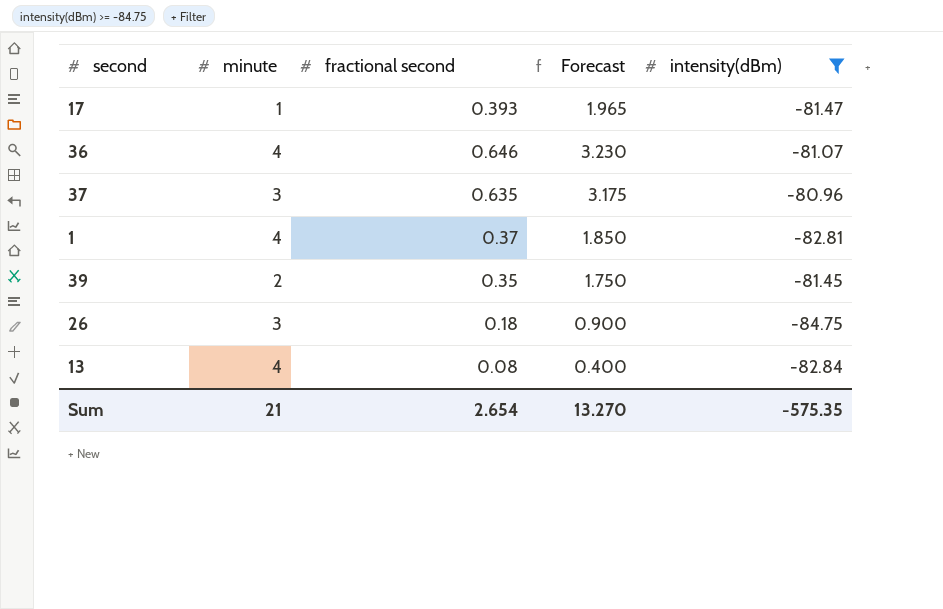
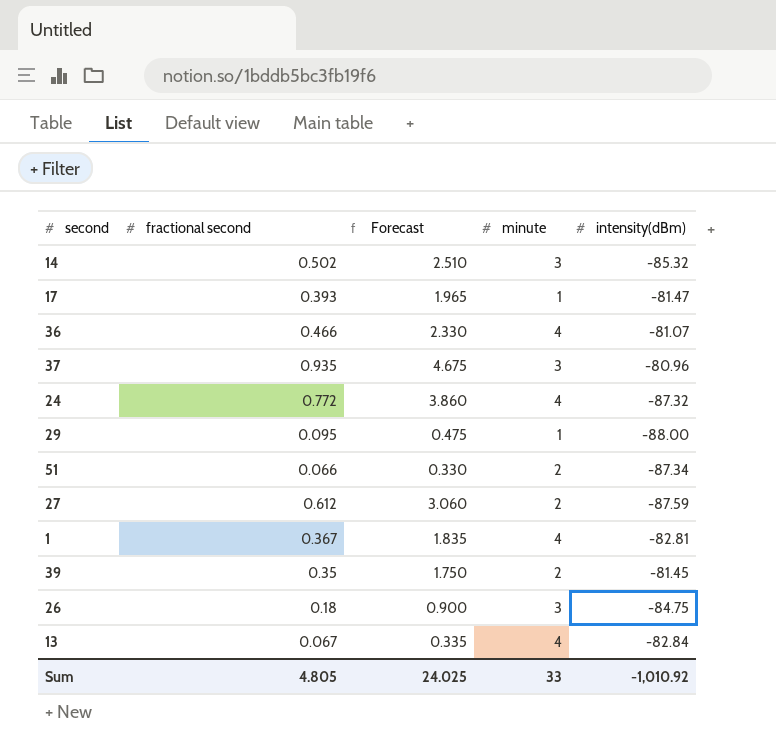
filter: intensity(dBm) >= -84.75 -> none
column minute | position: 2 -> 4
36 | fractional second: 0.646 -> 0.466
36 | Forecast: 3.230 -> 2.330
37 | fractional second: 0.635 -> 0.935
37 | Forecast: 3.175 -> 4.675
1 | fractional second: 0.37 -> 0.367
1 | Forecast: 1.850 -> 1.835
13 | fractional second: 0.08 -> 0.067
13 | Forecast: 0.400 -> 0.335
Sum | fractional second: 2.654 -> 4.805
Sum | Forecast: 13.270 -> 24.025
Sum | minute: 21 -> 33
Sum | intensity(dBm): -575.35 -> -1,010.92

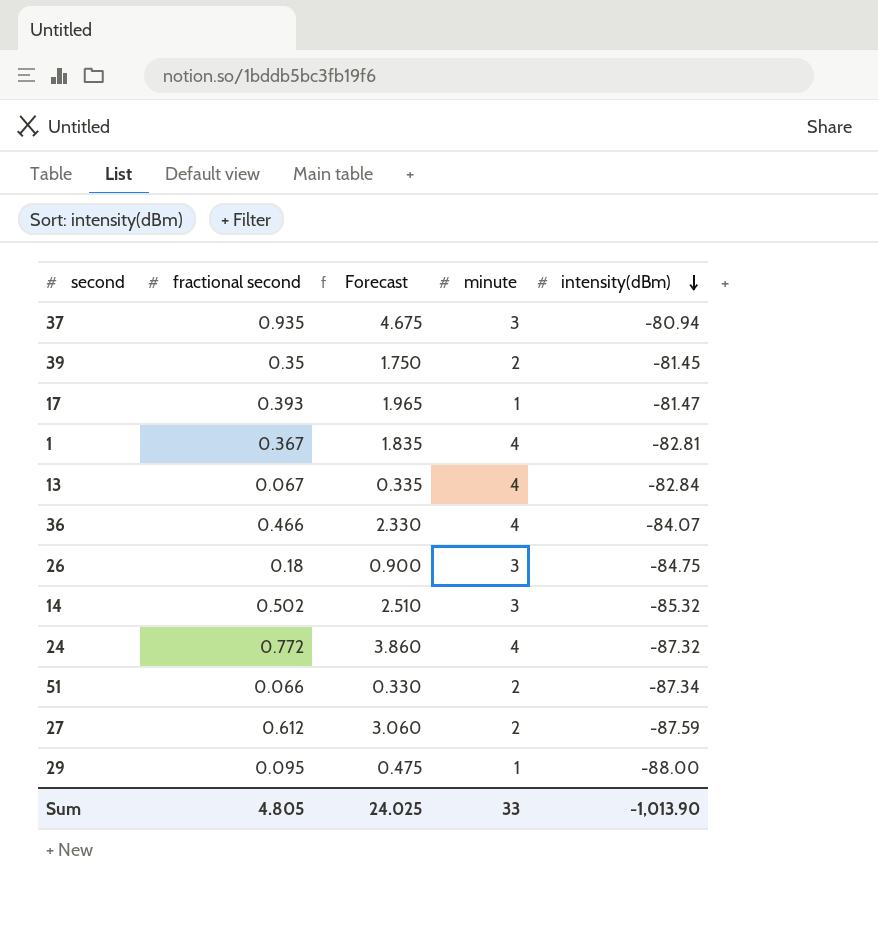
row order: none -> intensity(dBm) descending
37 | intensity(dBm): -80.96 -> -80.94
36 | intensity(dBm): -81.07 -> -84.07
Sum | intensity(dBm): -1,010.92 -> -1,013.90

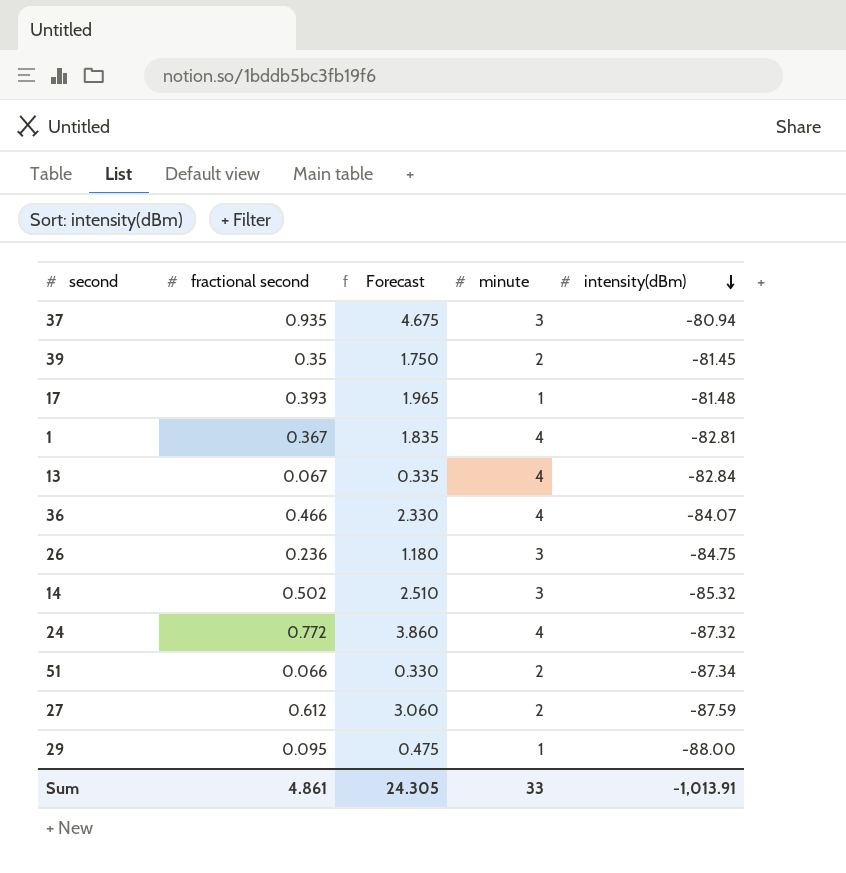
17 | intensity(dBm): -81.47 -> -81.48
26 | fractional second: 0.18 -> 0.236
26 | Forecast: 0.900 -> 1.180
Sum | fractional second: 4.805 -> 4.861
Sum | Forecast: 24.025 -> 24.305
Sum | intensity(dBm): -1,013.90 -> -1,013.91

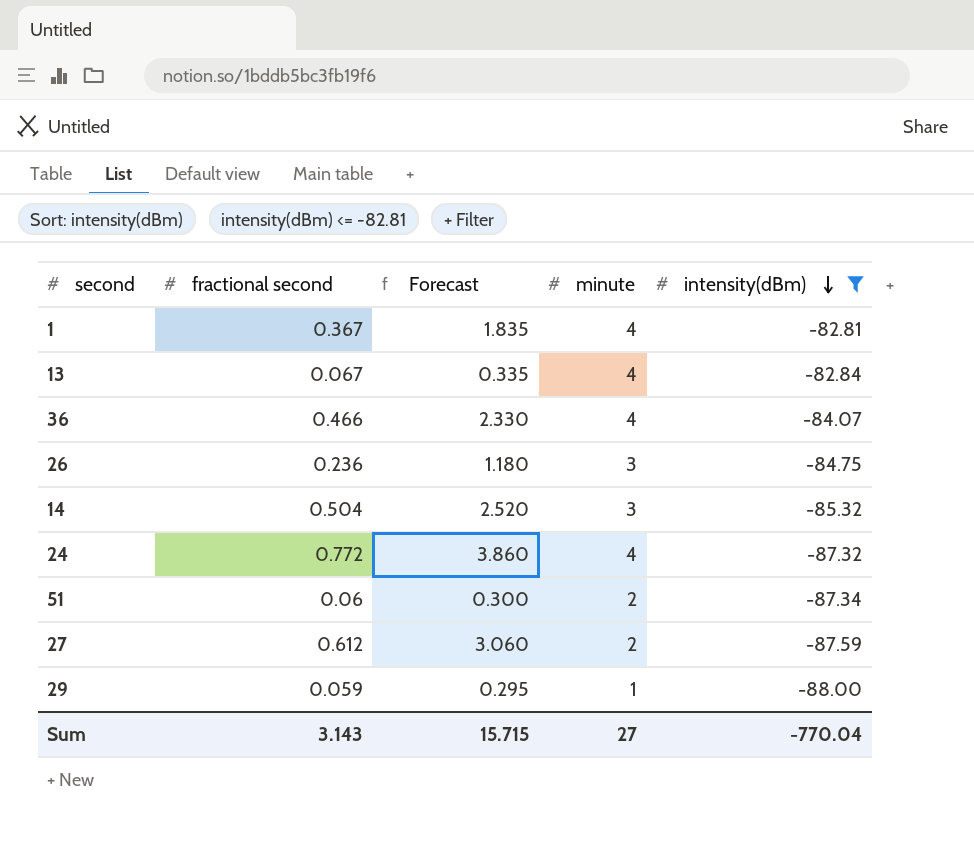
filter: none -> intensity(dBm) <= -82.81
14 | fractional second: 0.502 -> 0.504
14 | Forecast: 2.510 -> 2.520
51 | fractional second: 0.066 -> 0.06
51 | Forecast: 0.330 -> 0.300
29 | fractional second: 0.095 -> 0.059
29 | Forecast: 0.475 -> 0.295
Sum | fractional second: 4.861 -> 3.143
Sum | Forecast: 24.305 -> 15.715
Sum | minute: 33 -> 27
Sum | intensity(dBm): -1,013.91 -> -770.04

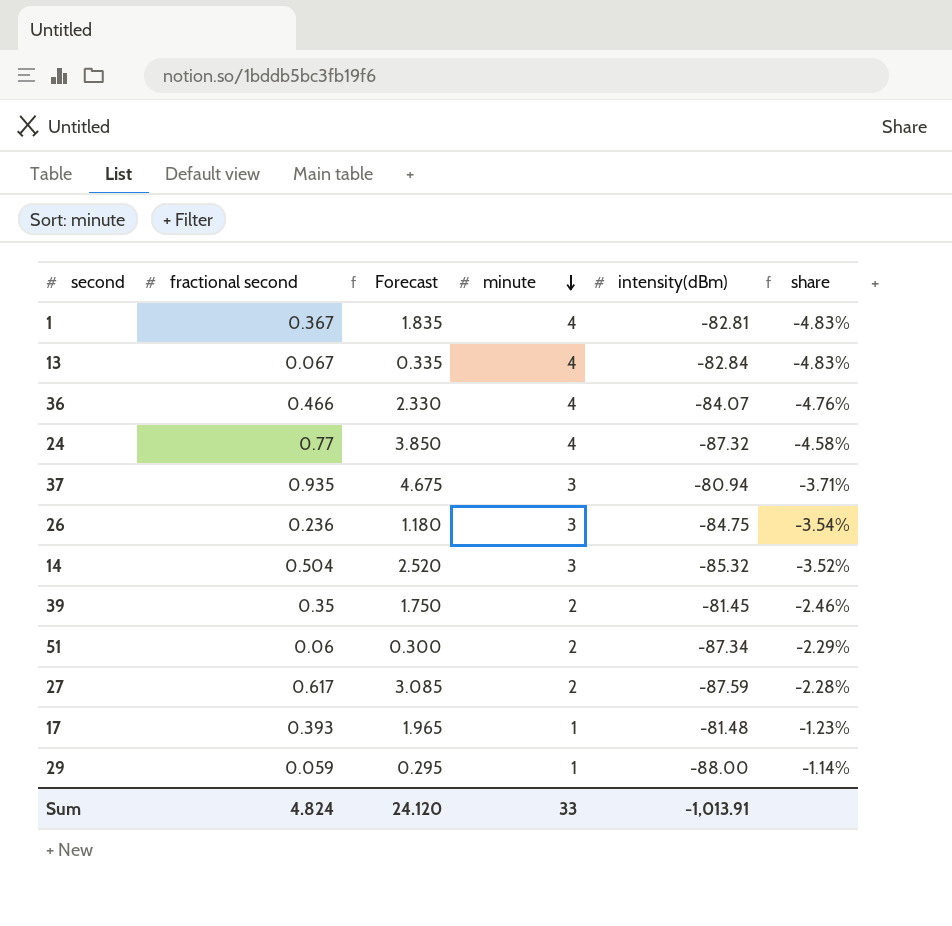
filter: intensity(dBm) <= -82.81 -> none
row order: intensity(dBm) descending -> minute descending
column share | formula: none -> [minute] / [intensity(dBm)]
24 | fractional second: 0.772 -> 0.77
24 | Forecast: 3.860 -> 3.850
27 | fractional second: 0.612 -> 0.617
27 | Forecast: 3.060 -> 3.085
Sum | fractional second: 3.143 -> 4.824
Sum | Forecast: 15.715 -> 24.120
Sum | minute: 27 -> 33
Sum | intensity(dBm): -770.04 -> -1,013.91

